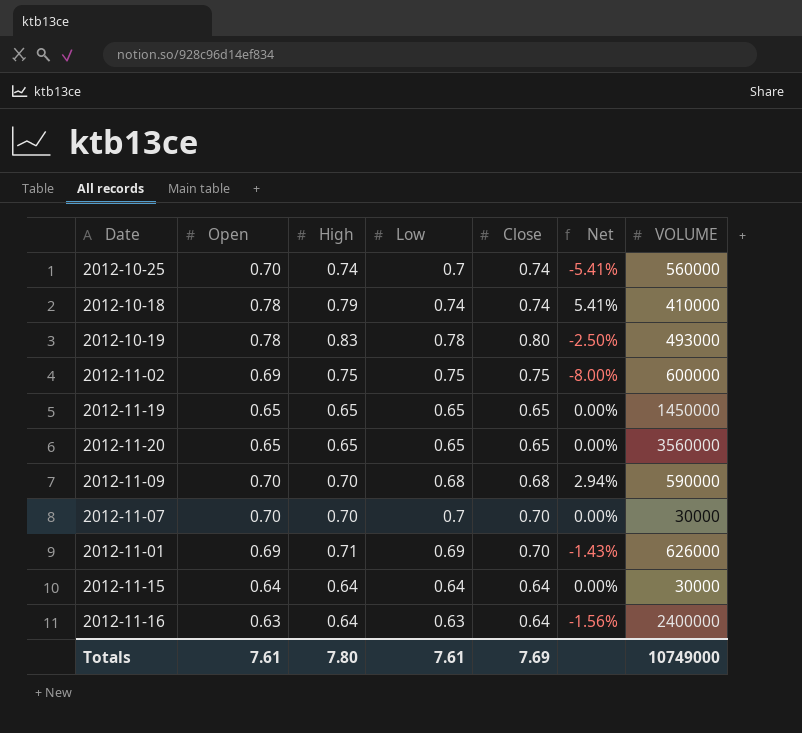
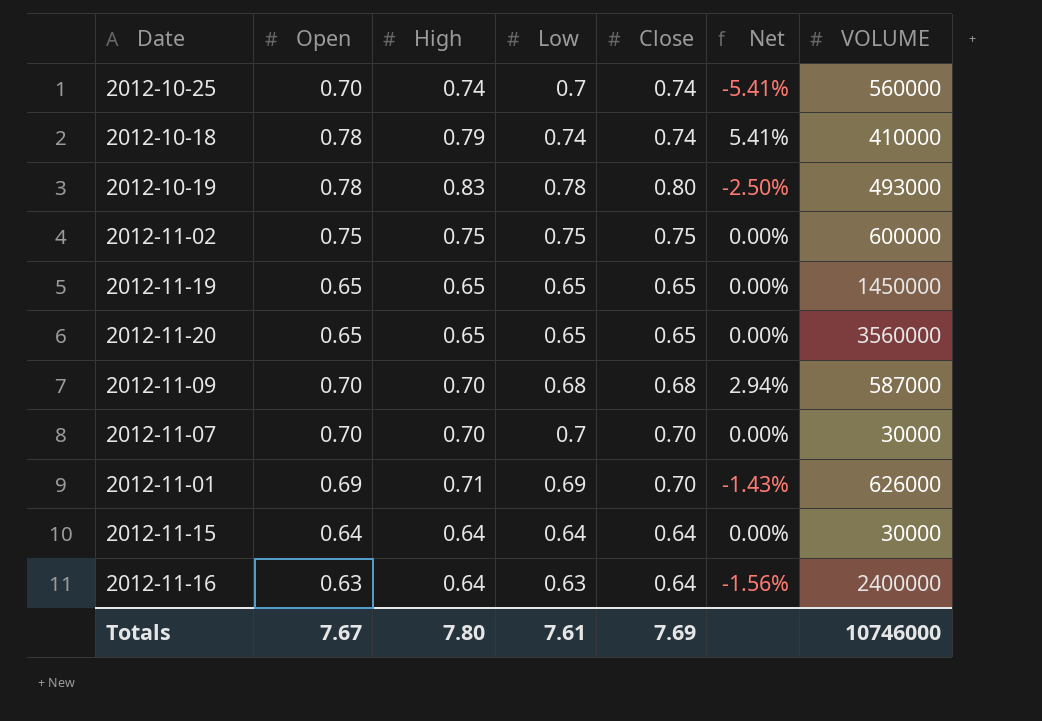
2012-11-02 | Open: 0.69 -> 0.75
2012-11-02 | Net: -8.00% -> 0.00%
2012-11-09 | VOLUME: 590000 -> 587000
Totals | Open: 7.61 -> 7.67
Totals | VOLUME: 10749000 -> 10746000

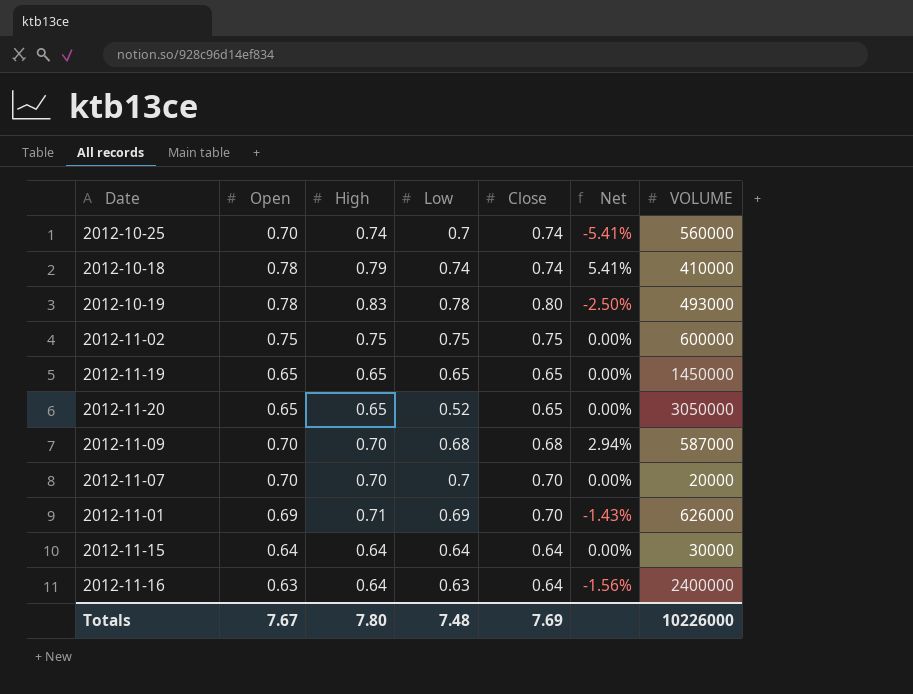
2012-11-20 | Low: 0.65 -> 0.52
2012-11-20 | VOLUME: 3560000 -> 3050000
2012-11-07 | VOLUME: 30000 -> 20000
Totals | Low: 7.61 -> 7.48
Totals | VOLUME: 10746000 -> 10226000

